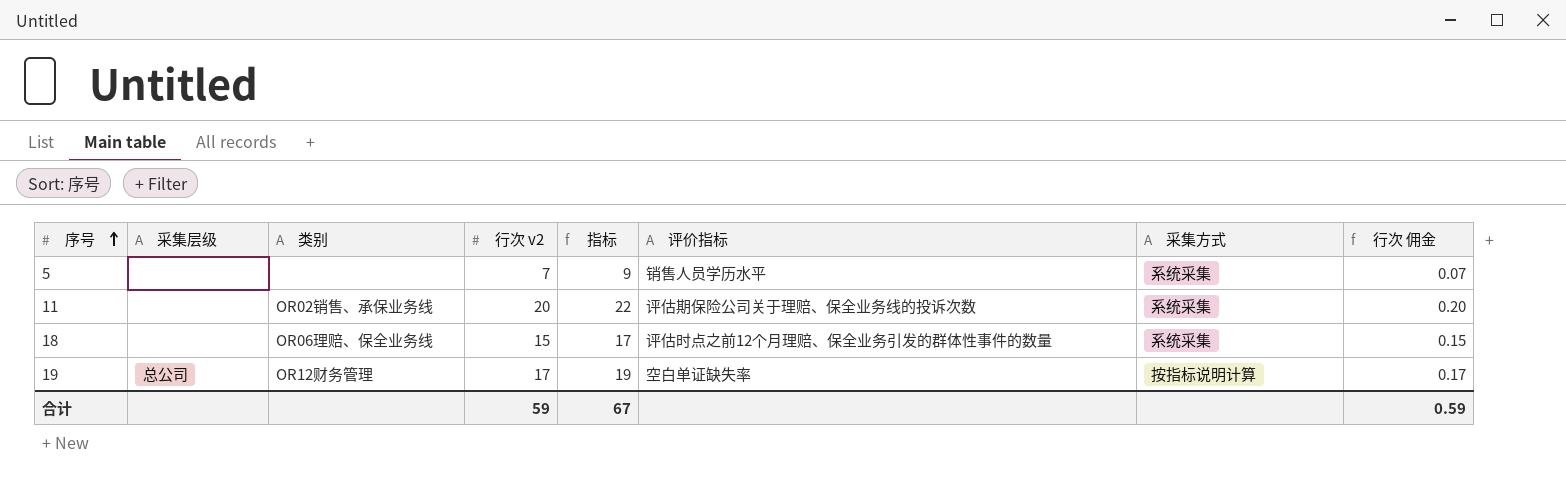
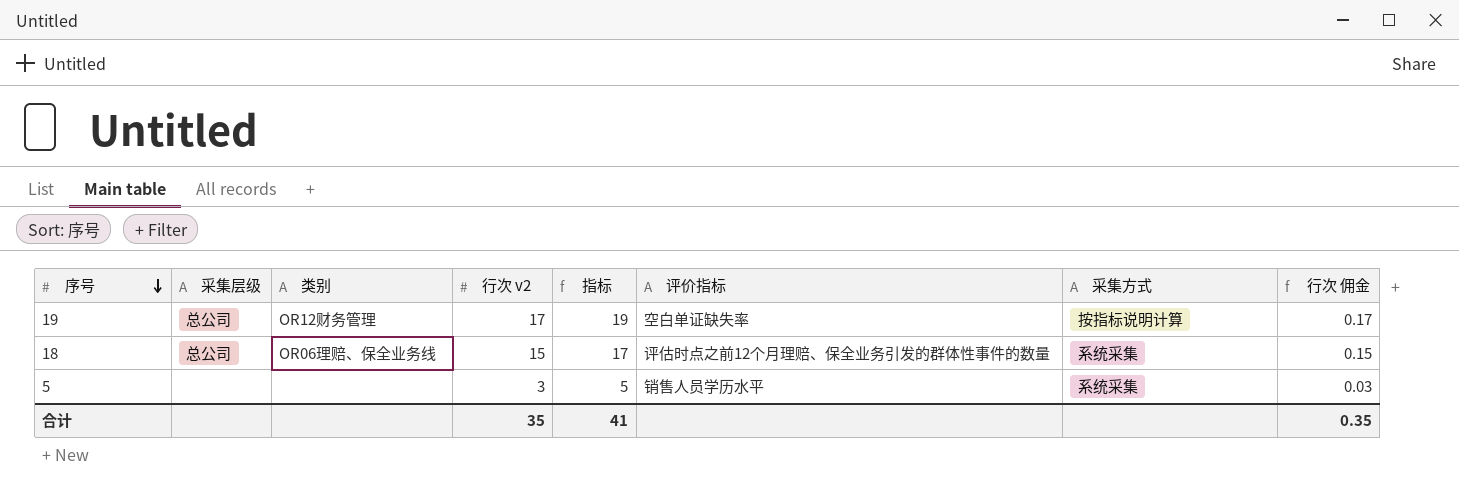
row order: 序号 ascending -> 序号 descending
row 11: none | OR02销售、承保业务线 | 20 | 22 | 评估期保险公司关于理赔、保全业务线的投诉次数 | 系统采集 | 0.20 -> none
18 | 采集层级: none -> 总公司
5 | 行次 v2: 7 -> 3
5 | 指标: 9 -> 5
5 | 行次 佣金: 0.07 -> 0.03
合计 | 行次 v2: 59 -> 35
合计 | 指标: 67 -> 41
合计 | 行次 佣金: 0.59 -> 0.35

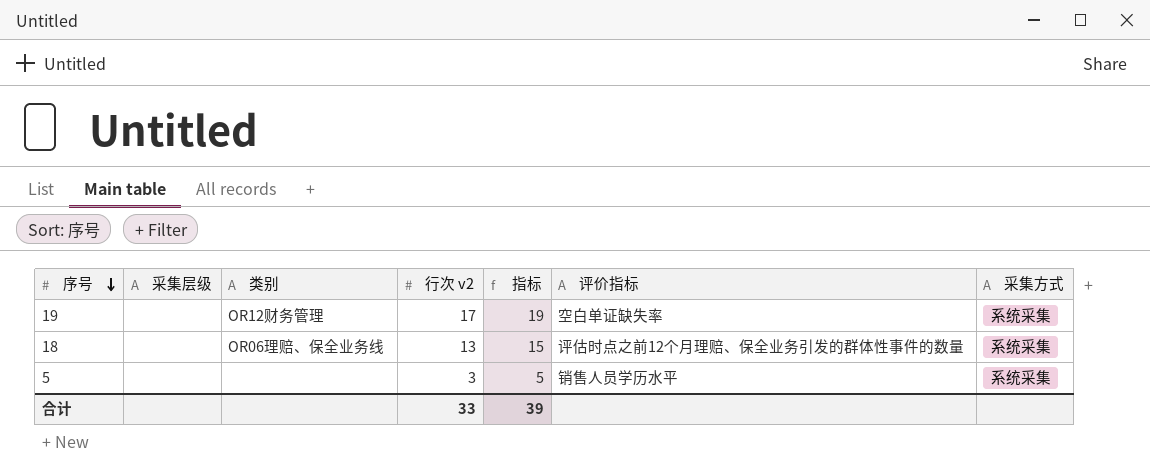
column 行次 佣金 | formula: [行次 v2] * 0.01 -> none
19 | 采集层级: 总公司 -> none
19 | 采集方式: 按指标说明计算 -> 系统采集
18 | 采集层级: 总公司 -> none
18 | 行次 v2: 15 -> 13
18 | 指标: 17 -> 15
合计 | 行次 v2: 35 -> 33
合计 | 指标: 41 -> 39

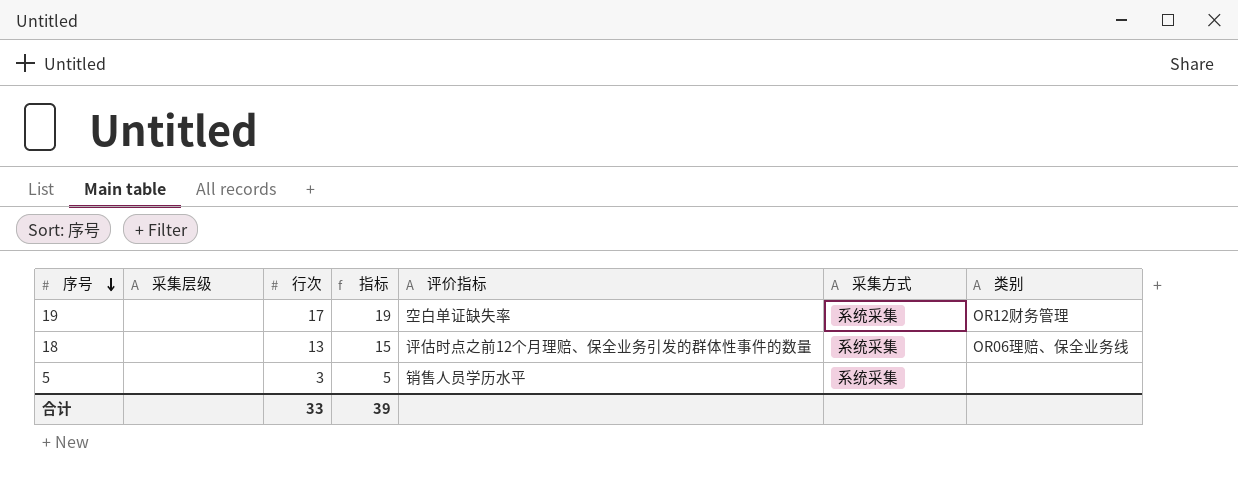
column name: 行次 v2 -> 行次
column 类别 | position: 3 -> 7

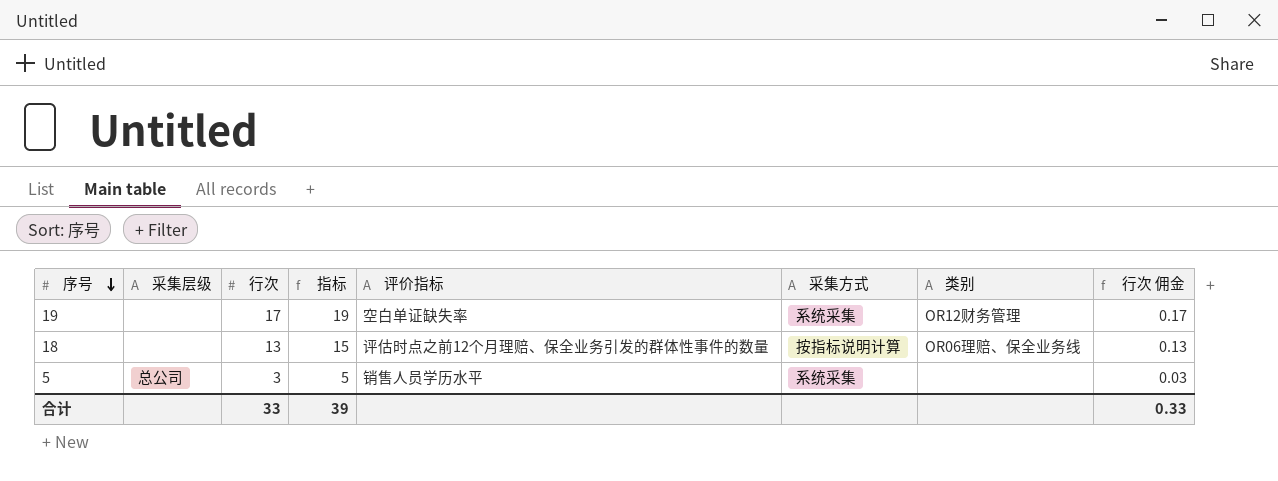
column 行次 佣金 | formula: none -> [行次] * 0.01
18 | 采集方式: 系统采集 -> 按指标说明计算
5 | 采集层级: none -> 总公司

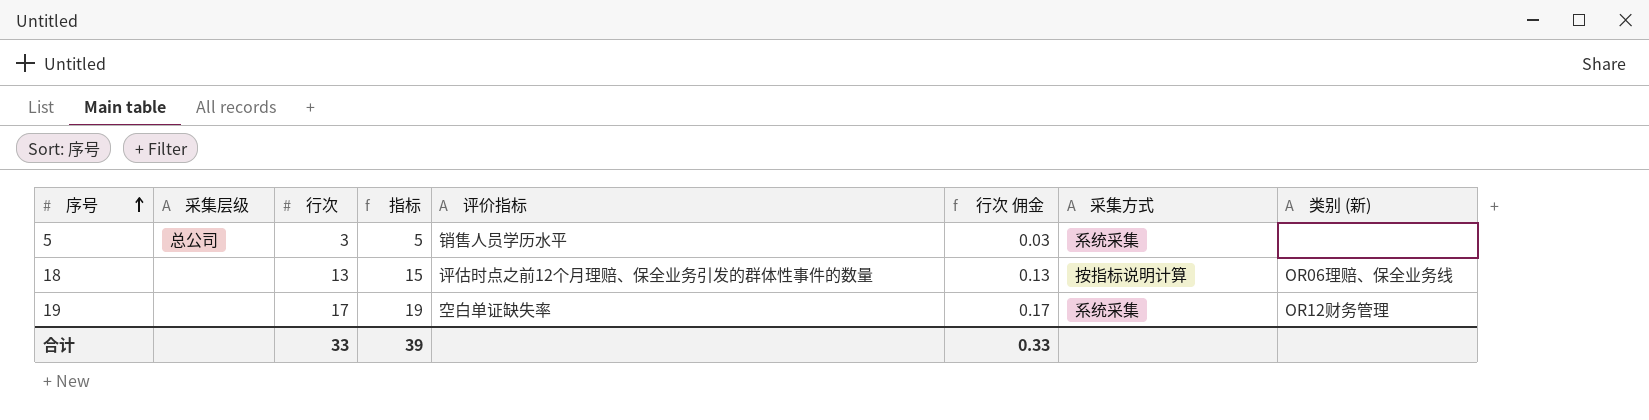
row order: 序号 descending -> 序号 ascending
column 行次 佣金 | position: 8 -> 6
column name: 类别 -> 类别 (新)

